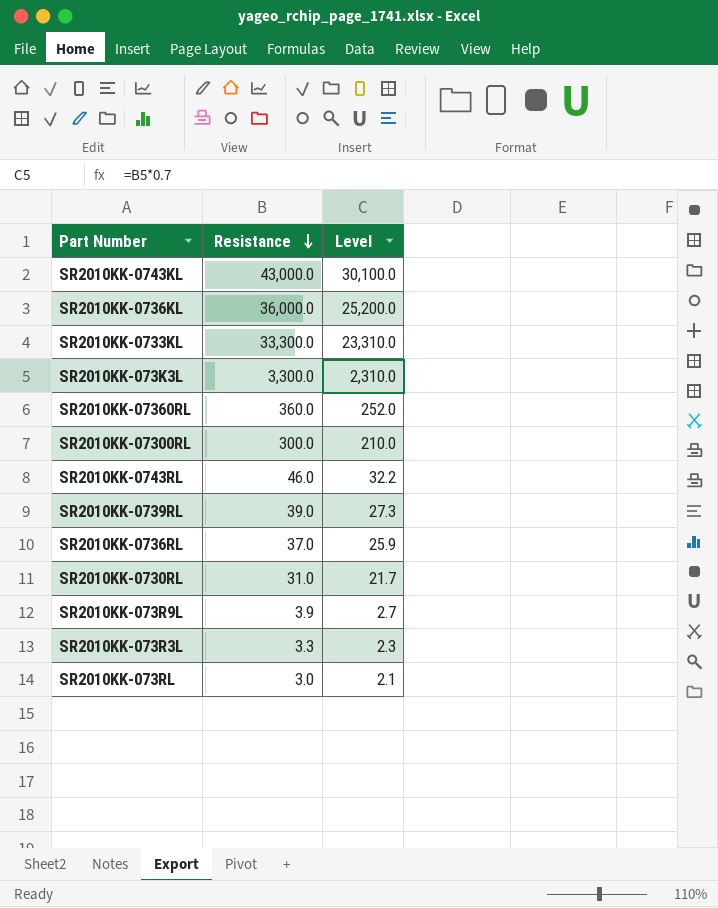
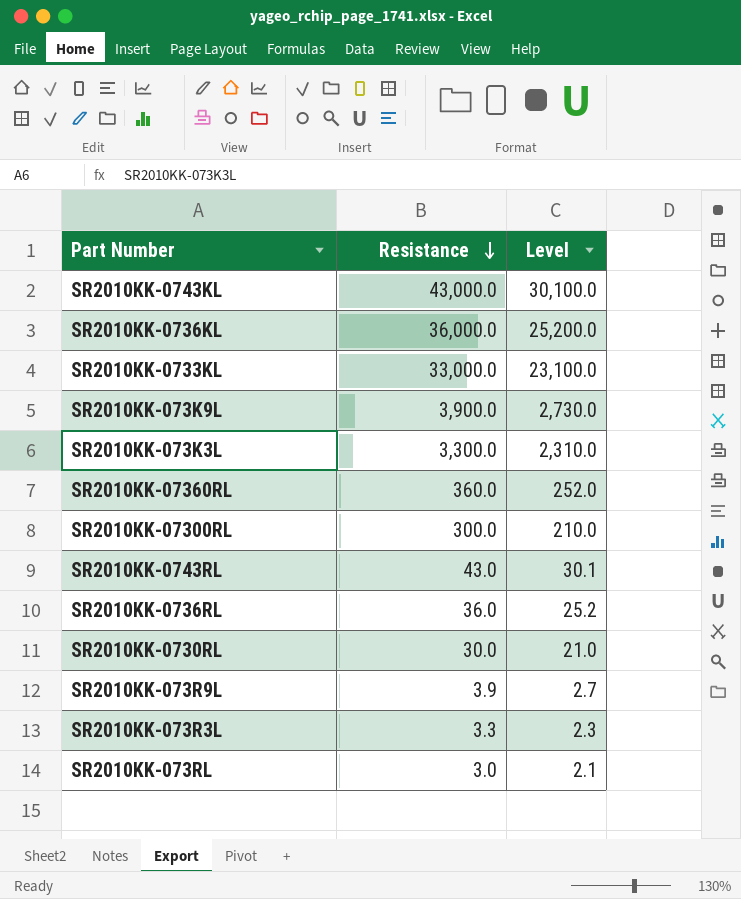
row SR2010KK-0739RL: 39.0 | 27.3 -> none
SR2010KK-0733KL | Resistance: 33,300.0 -> 33,000.0
SR2010KK-0733KL | Level: 23,310.0 -> 23,100.0
row SR2010KK-073K9L: none -> 3,900.0 | 2,730.0
SR2010KK-0743RL | Resistance: 46.0 -> 43.0
SR2010KK-0743RL | Level: 32.2 -> 30.1
SR2010KK-0736RL | Resistance: 37.0 -> 36.0
SR2010KK-0736RL | Level: 25.9 -> 25.2
SR2010KK-0730RL | Resistance: 31.0 -> 30.0
SR2010KK-0730RL | Level: 21.7 -> 21.0

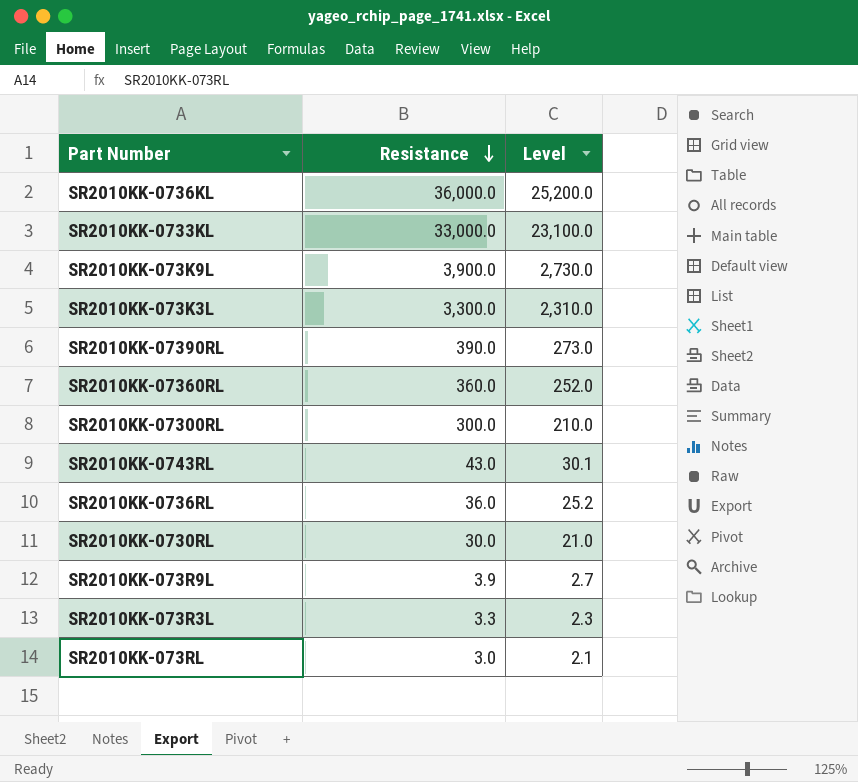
row SR2010KK-0743KL: 43,000.0 | 30,100.0 -> none
row SR2010KK-07390RL: none -> 390.0 | 273.0

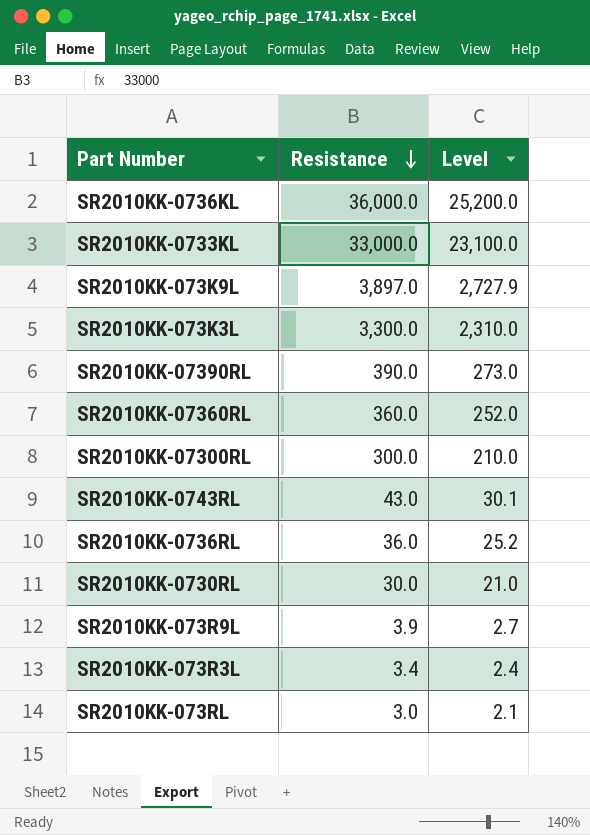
SR2010KK-073K9L | Resistance: 3,900.0 -> 3,897.0
SR2010KK-073K9L | Level: 2,730.0 -> 2,727.9
SR2010KK-073R3L | Resistance: 3.3 -> 3.4
SR2010KK-073R3L | Level: 2.3 -> 2.4

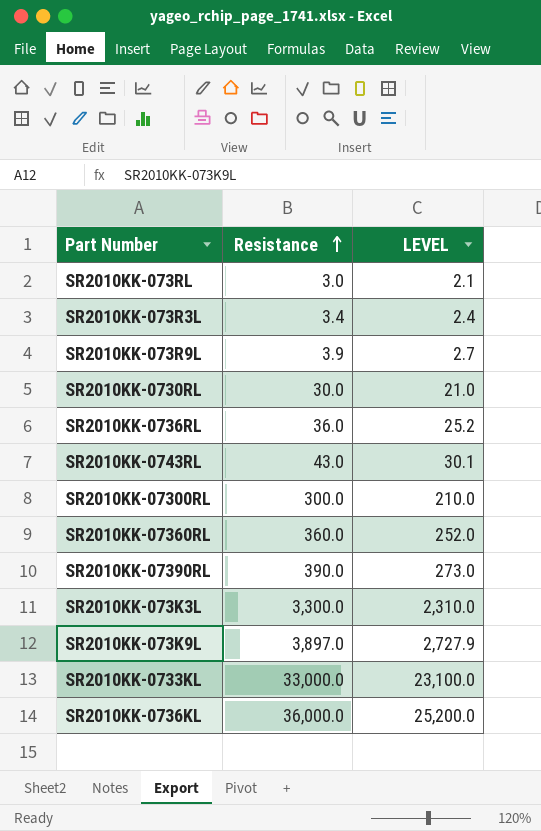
row order: Resistance descending -> Resistance ascending
column name: Level -> LEVEL

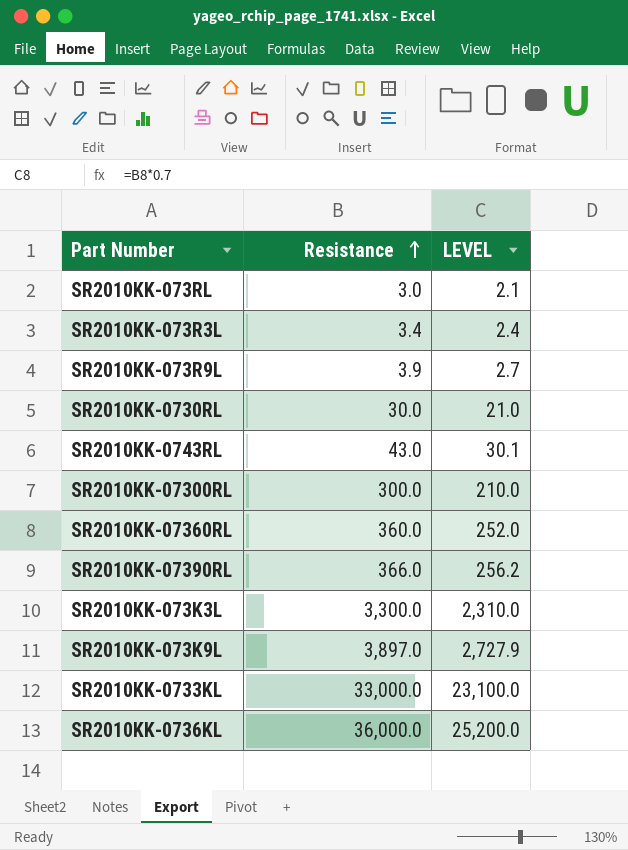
row SR2010KK-0736RL: 36.0 | 25.2 -> none
SR2010KK-07390RL | Resistance: 390.0 -> 366.0
SR2010KK-07390RL | LEVEL: 273.0 -> 256.2

